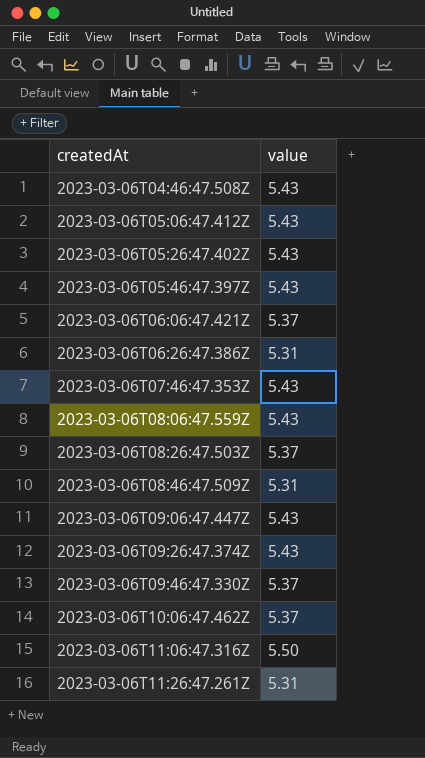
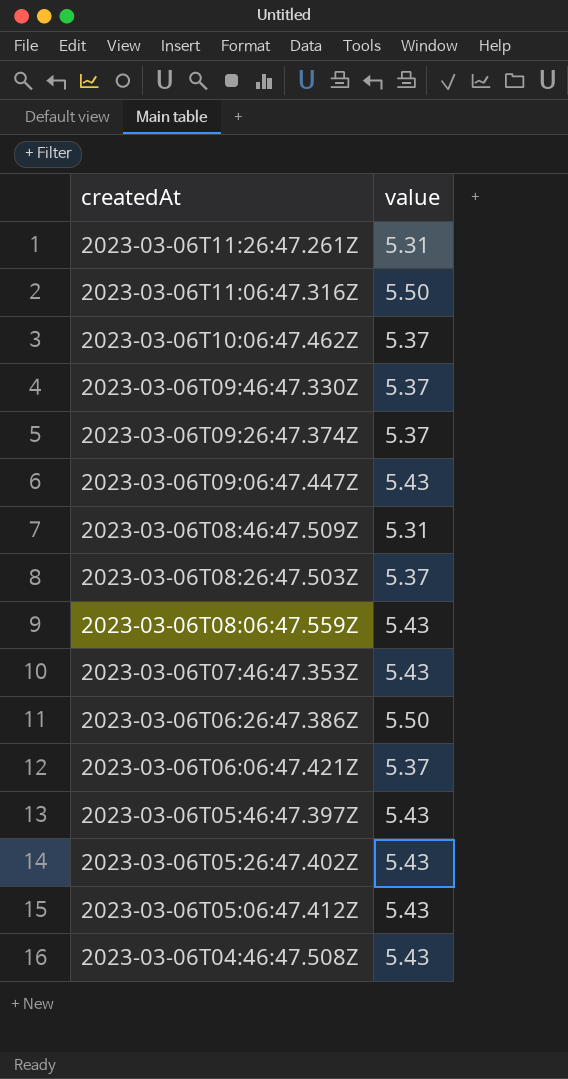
row order: createdAt ascending -> createdAt descending
2023-03-06T09:26:47.374Z | value: 5.43 -> 5.37
2023-03-06T06:26:47.386Z | value: 5.31 -> 5.50

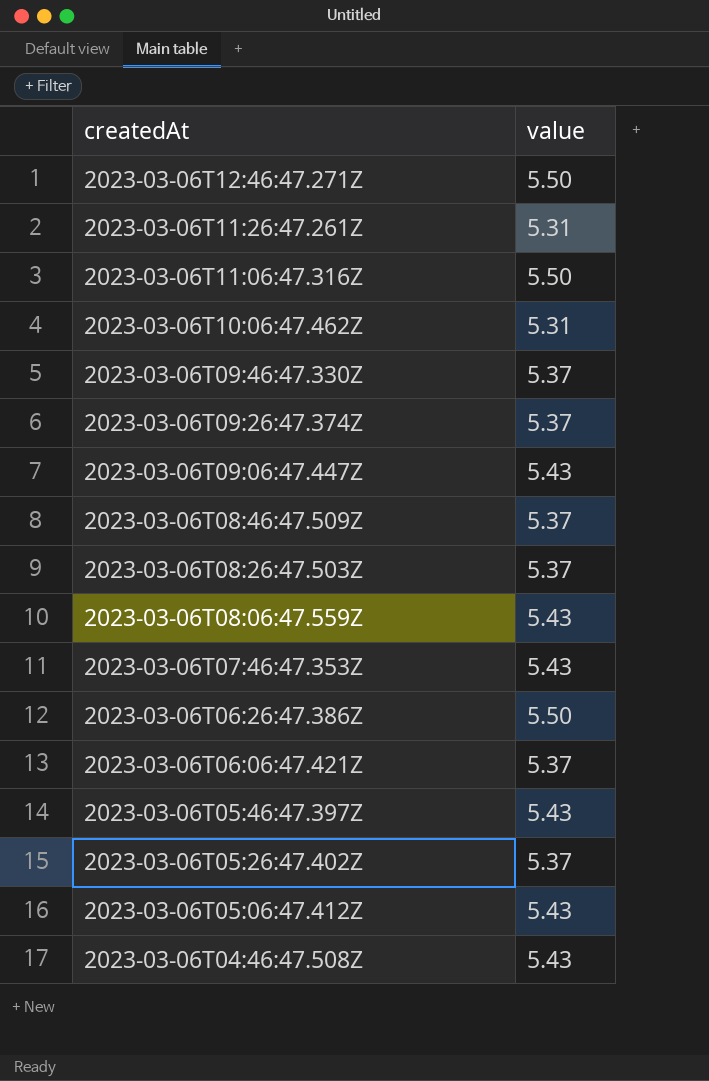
row 2023-03-06T12:46:47.271Z: none -> 5.50
2023-03-06T10:06:47.462Z | value: 5.37 -> 5.31
2023-03-06T08:46:47.509Z | value: 5.31 -> 5.37
2023-03-06T05:26:47.402Z | value: 5.43 -> 5.37

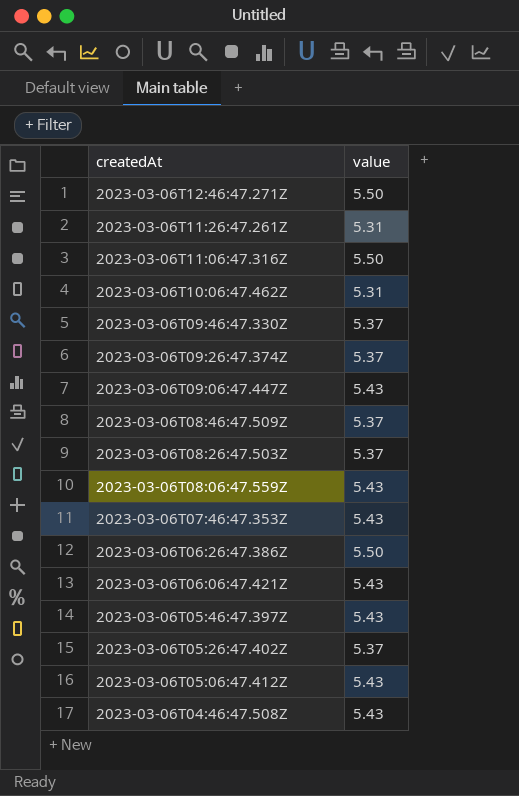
2023-03-06T06:06:47.421Z | value: 5.37 -> 5.43

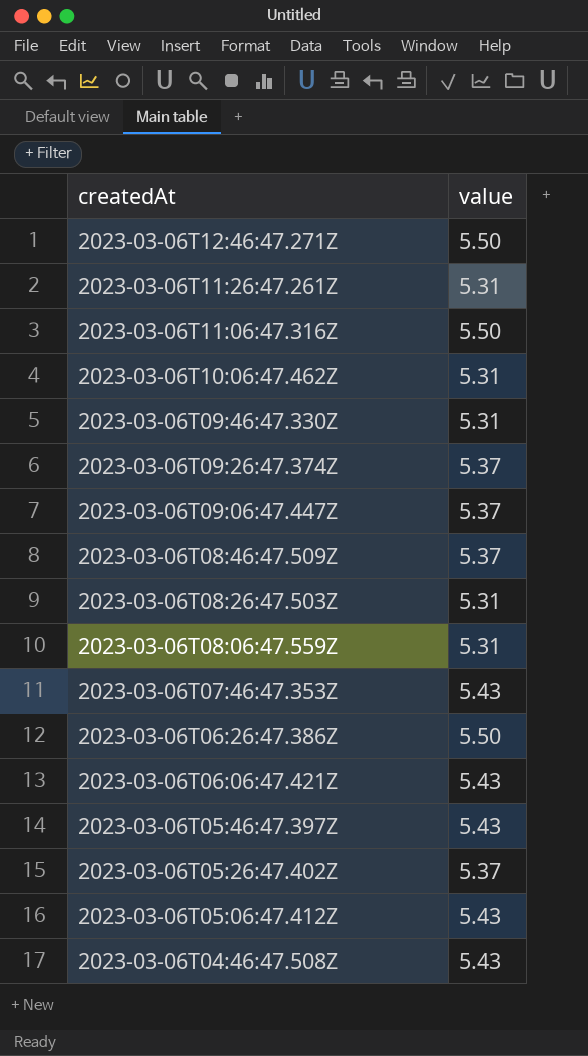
2023-03-06T09:46:47.330Z | value: 5.37 -> 5.31
2023-03-06T09:06:47.447Z | value: 5.43 -> 5.37
2023-03-06T08:26:47.503Z | value: 5.37 -> 5.31
2023-03-06T08:06:47.559Z | value: 5.43 -> 5.31

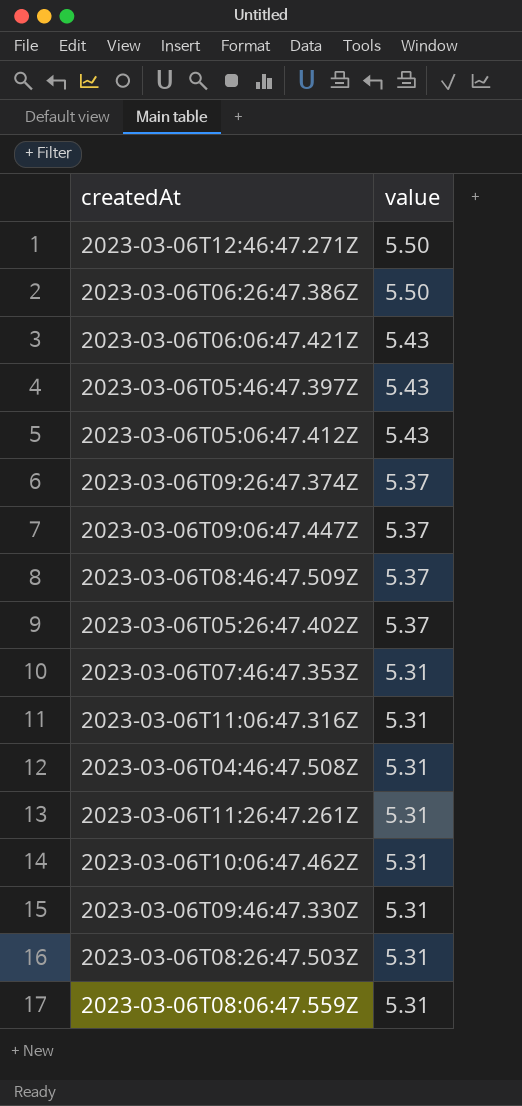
row order: createdAt descending -> value descending
2023-03-06T07:46:47.353Z | value: 5.43 -> 5.31
2023-03-06T11:06:47.316Z | value: 5.50 -> 5.31
2023-03-06T04:46:47.508Z | value: 5.43 -> 5.31

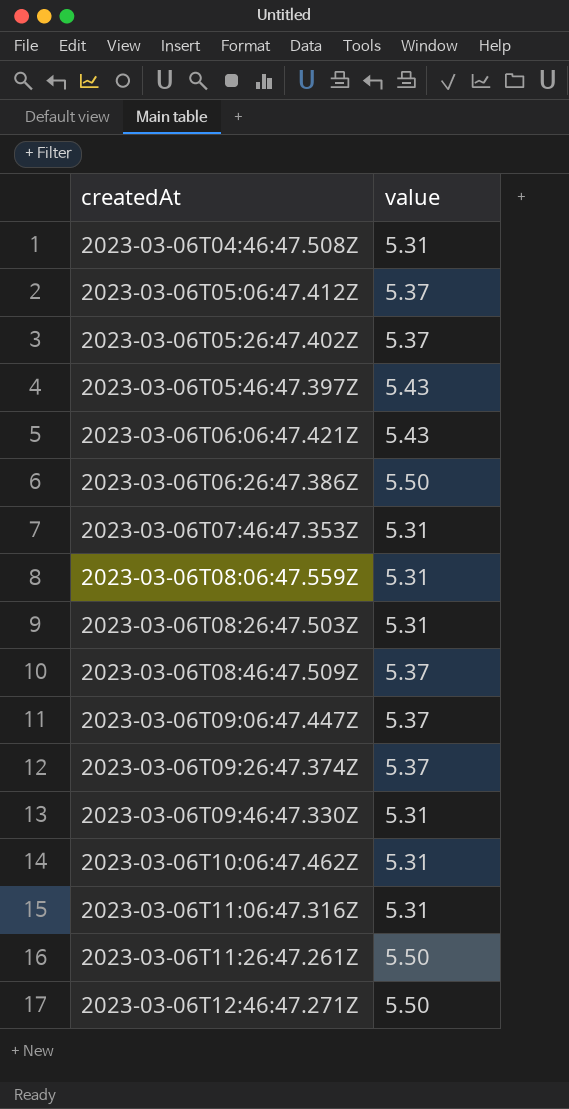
row order: value descending -> createdAt ascending
2023-03-06T05:06:47.412Z | value: 5.43 -> 5.37
2023-03-06T11:26:47.261Z | value: 5.31 -> 5.50

